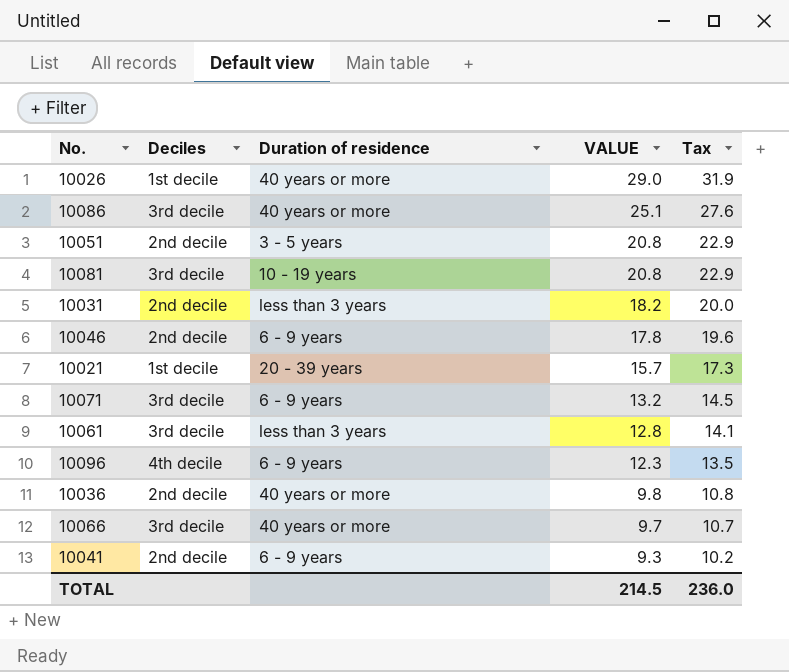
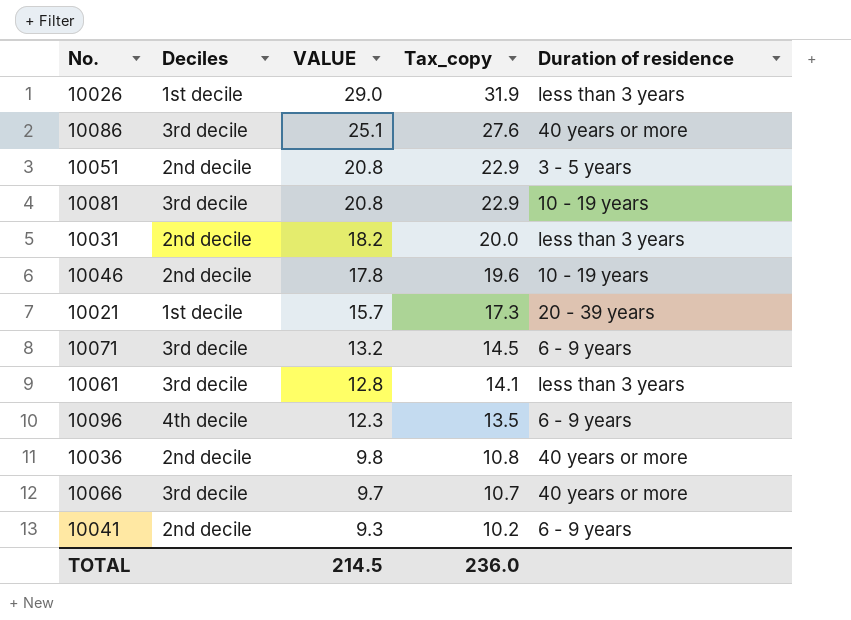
column name: Tax -> Tax_copy
column Duration of residence | position: 3 -> 5
10026 | Duration of residence: 40 years or more -> less than 3 years
10046 | Duration of residence: 6 - 9 years -> 10 - 19 years

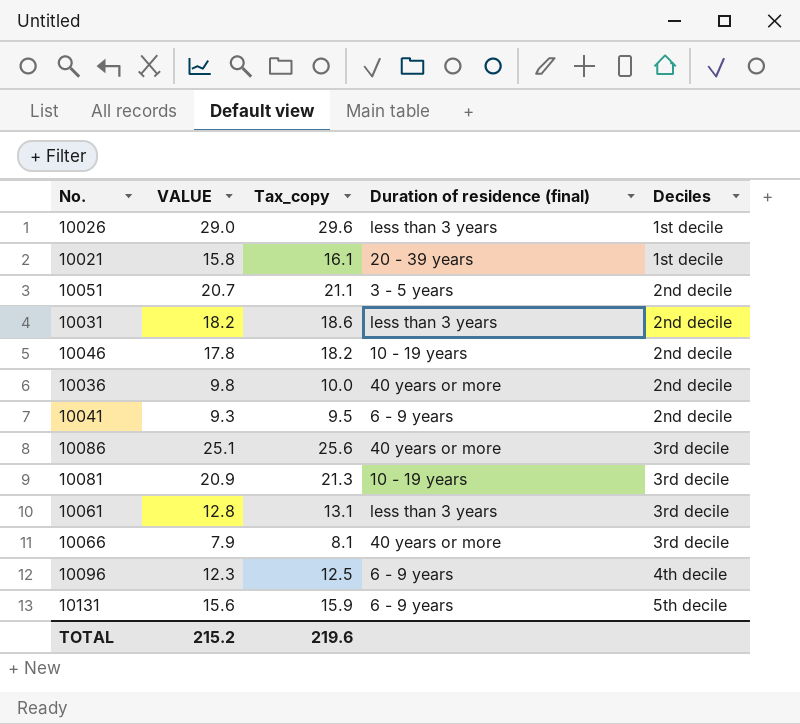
row order: VALUE descending -> Deciles ascending
column Tax_copy | formula: [VALUE] * 1.1 -> [VALUE] * 1.02
column name: Duration of residence -> Duration of residence (final)
column Deciles | position: 2 -> 5
row 10071: 3rd decile | 13.2 | 14.5 | 6 - 9 years -> none
10021 | VALUE: 15.7 -> 15.8
10051 | VALUE: 20.8 -> 20.7
10081 | VALUE: 20.8 -> 20.9
10066 | VALUE: 9.7 -> 7.9
row 10131: none -> 15.6 | 15.9 | 6 - 9 years | 5th decile
TOTAL | VALUE: 214.5 -> 215.2
TOTAL | Tax_copy: 236.0 -> 219.6

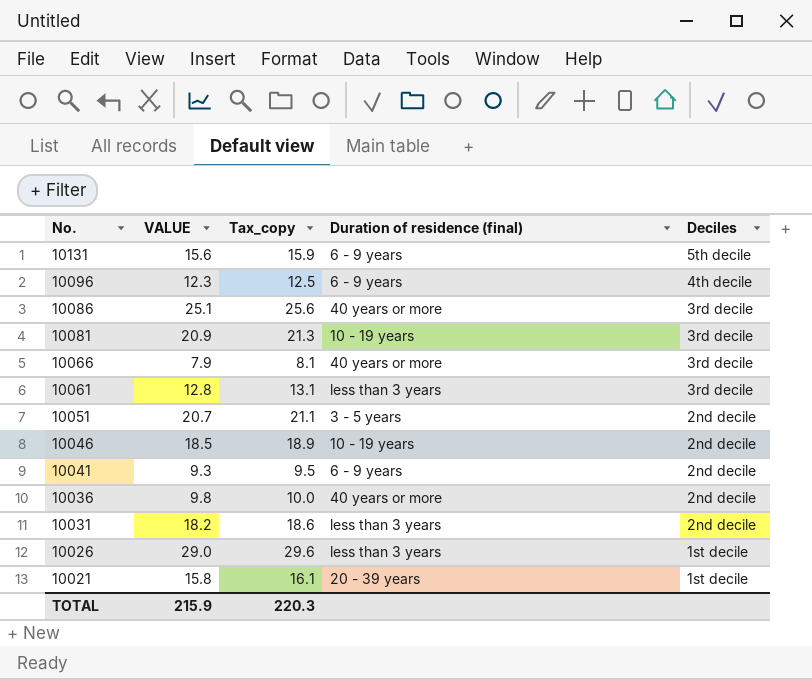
row order: Deciles ascending -> No. descending
10046 | VALUE: 17.8 -> 18.5
10046 | Tax_copy: 18.2 -> 18.9
TOTAL | VALUE: 215.2 -> 215.9
TOTAL | Tax_copy: 219.6 -> 220.3

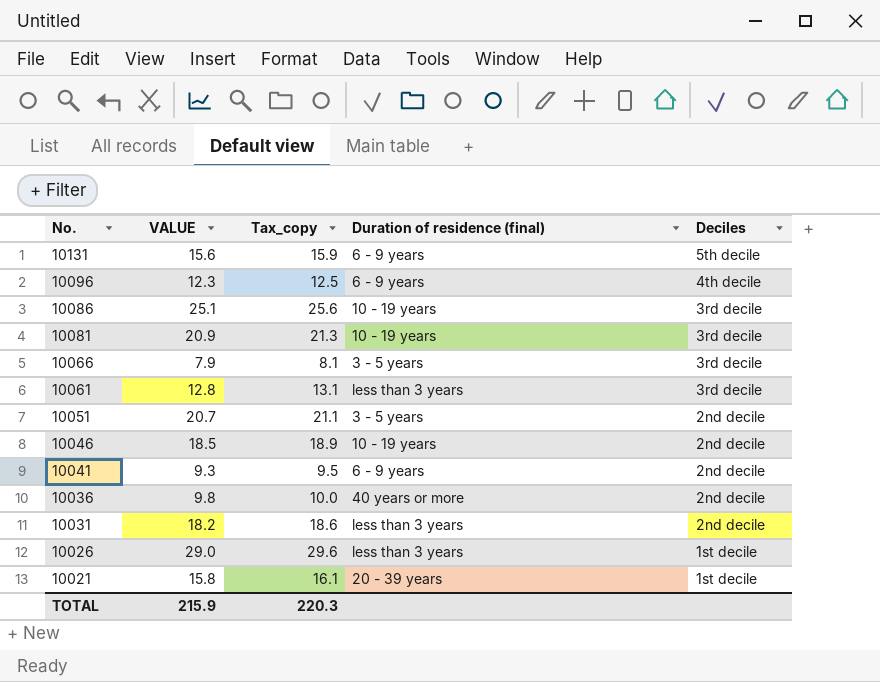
10086 | Duration of residence (final): 40 years or more -> 10 - 19 years
10066 | Duration of residence (final): 40 years or more -> 3 - 5 years

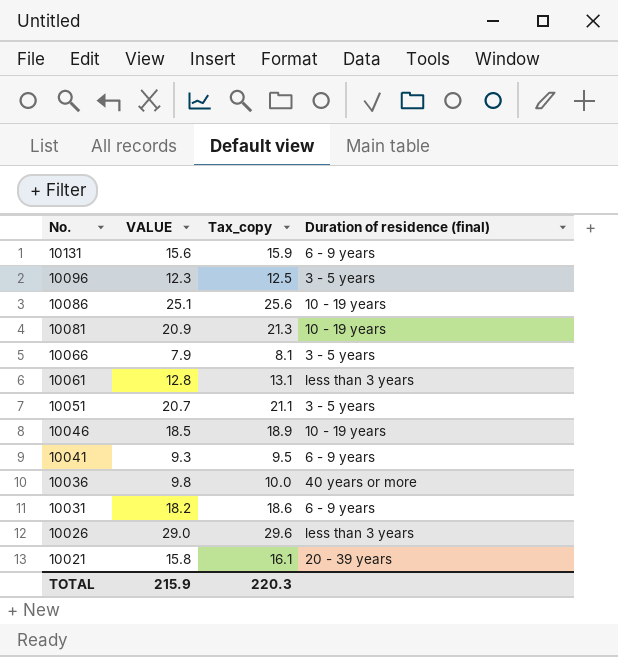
column Deciles | position: 5 -> none
10096 | Duration of residence (final): 6 - 9 years -> 3 - 5 years
10031 | Duration of residence (final): less than 3 years -> 6 - 9 years

